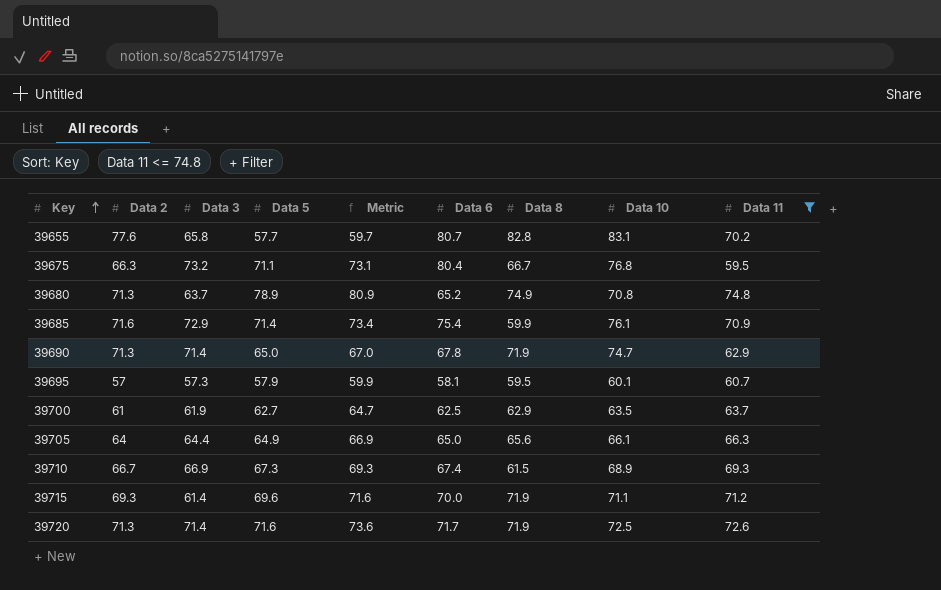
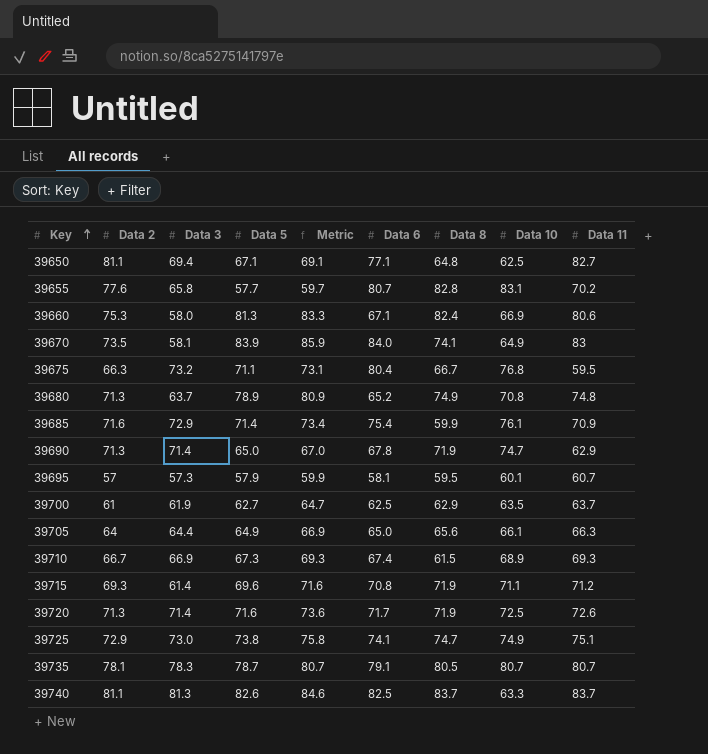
filter: Data 11 <= 74.8 -> none
39715 | Data 6: 70.0 -> 70.8

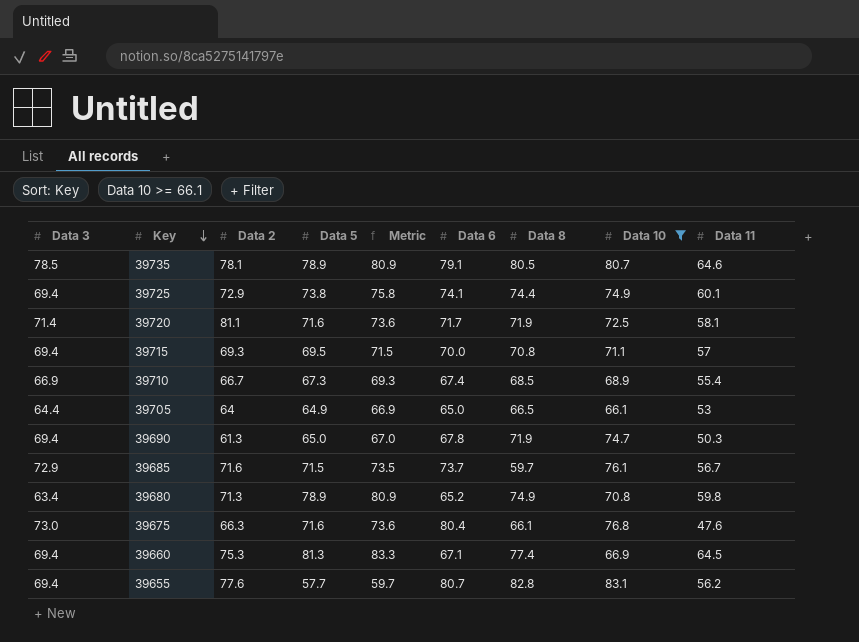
filter: none -> Data 10 >= 66.1
row order: Key ascending -> Key descending
column Data 3 | position: 3 -> 1
39735 | Data 3: 78.3 -> 78.5
39735 | Data 5: 78.7 -> 78.9
39735 | Metric: 80.7 -> 80.9
39735 | Data 11: 80.7 -> 64.6
39725 | Data 3: 73.0 -> 69.4
39725 | Data 8: 74.7 -> 74.4
39725 | Data 11: 75.1 -> 60.1
39720 | Data 2: 71.3 -> 81.1
39720 | Data 11: 72.6 -> 58.1
39715 | Data 3: 61.4 -> 69.4
39715 | Data 5: 69.6 -> 69.5
39715 | Metric: 71.6 -> 71.5
39715 | Data 6: 70.8 -> 70.0
39715 | Data 8: 71.9 -> 70.8
39715 | Data 11: 71.2 -> 57
39710 | Data 8: 61.5 -> 68.5
39710 | Data 11: 69.3 -> 55.4
39705 | Data 8: 65.6 -> 66.5
39705 | Data 11: 66.3 -> 53
39690 | Data 3: 71.4 -> 69.4
39690 | Data 2: 71.3 -> 61.3
39690 | Data 11: 62.9 -> 50.3
39685 | Data 5: 71.4 -> 71.5
39685 | Metric: 73.4 -> 73.5
39685 | Data 6: 75.4 -> 73.7
39685 | Data 8: 59.9 -> 59.7
39685 | Data 11: 70.9 -> 56.7
39680 | Data 3: 63.7 -> 63.4
39680 | Data 11: 74.8 -> 59.8
39675 | Data 3: 73.2 -> 73.0
39675 | Data 5: 71.1 -> 71.6
39675 | Metric: 73.1 -> 73.6
39675 | Data 8: 66.7 -> 66.1
39675 | Data 11: 59.5 -> 47.6
39660 | Data 3: 58.0 -> 69.4
39660 | Data 8: 82.4 -> 77.4
39660 | Data 11: 80.6 -> 64.5
39655 | Data 3: 65.8 -> 69.4
39655 | Data 11: 70.2 -> 56.2

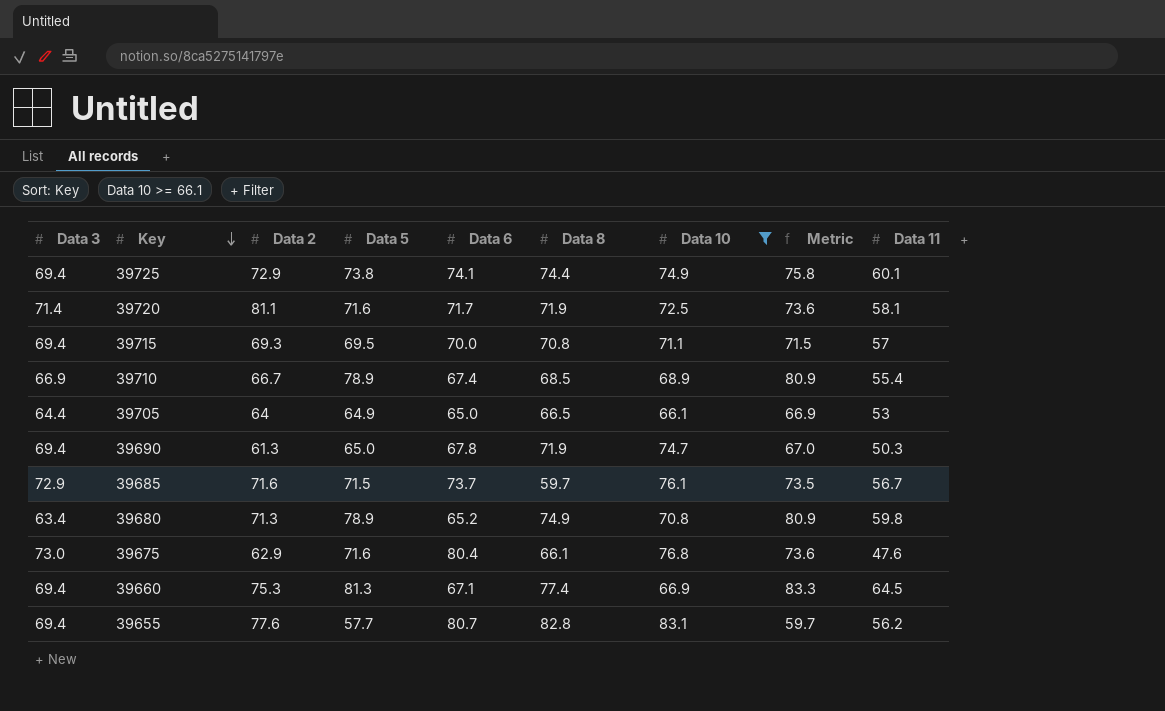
column Metric | position: 5 -> 8
row 39735: 78.5 | 78.1 | 78.9 | 80.9 | 79.1 | 80.5 | 80.7 | 64.6 -> none
39710 | Data 5: 67.3 -> 78.9
39710 | Metric: 69.3 -> 80.9
39675 | Data 2: 66.3 -> 62.9

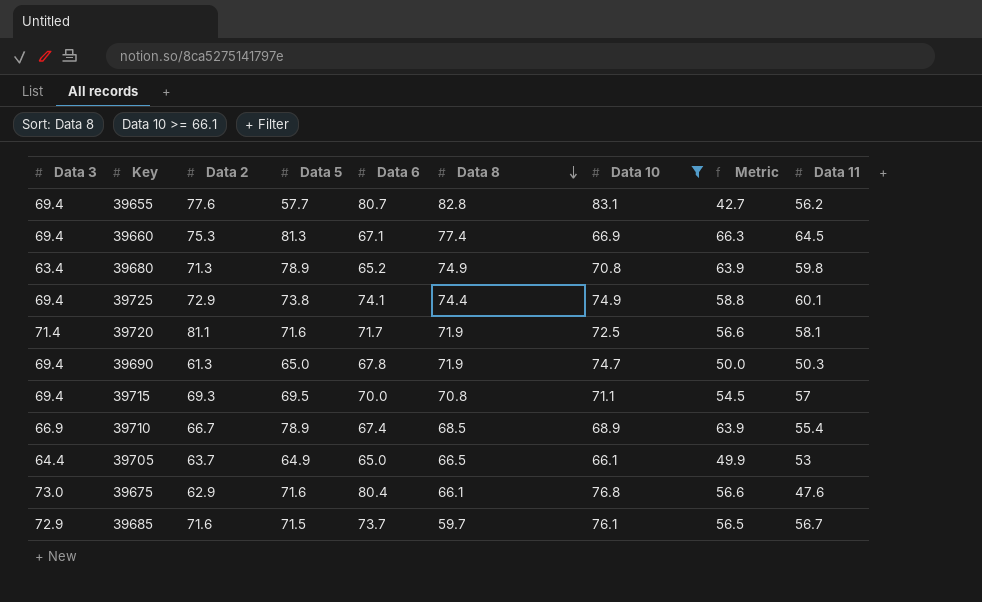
row order: Key descending -> Data 8 descending
column Metric | formula: [Data 5] + 2 -> [Data 5] - 15
39705 | Data 2: 64 -> 63.7

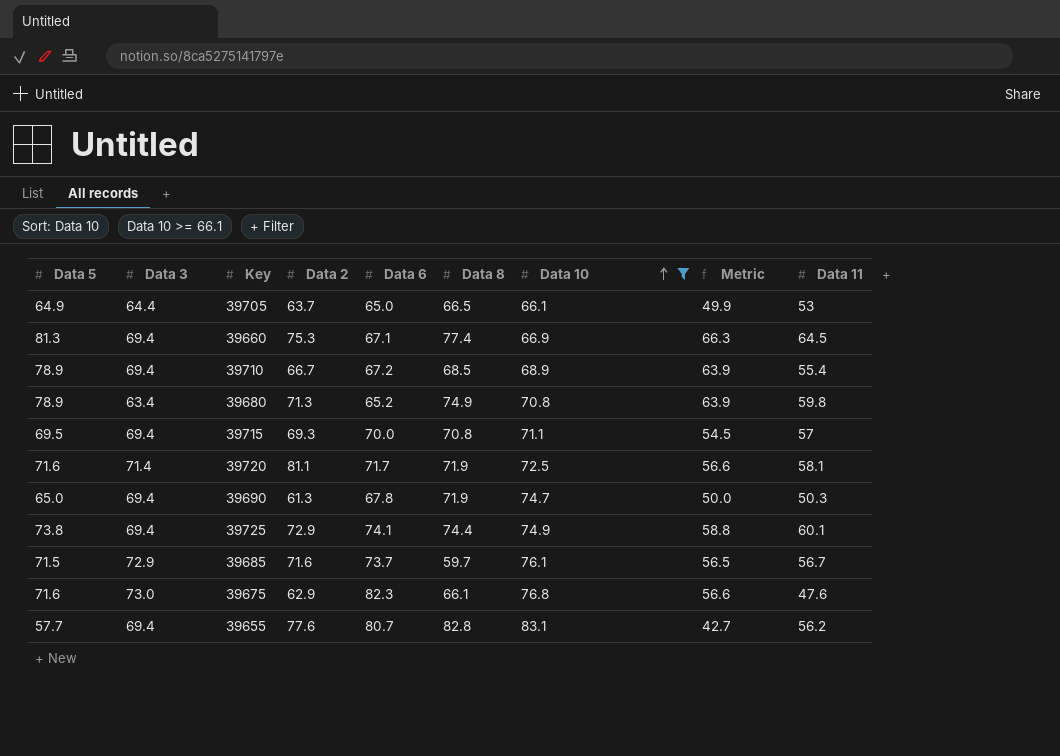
row order: Data 8 descending -> Data 10 ascending
column Data 5 | position: 4 -> 1
39710 | Data 3: 66.9 -> 69.4
39710 | Data 6: 67.4 -> 67.2
39675 | Data 6: 80.4 -> 82.3

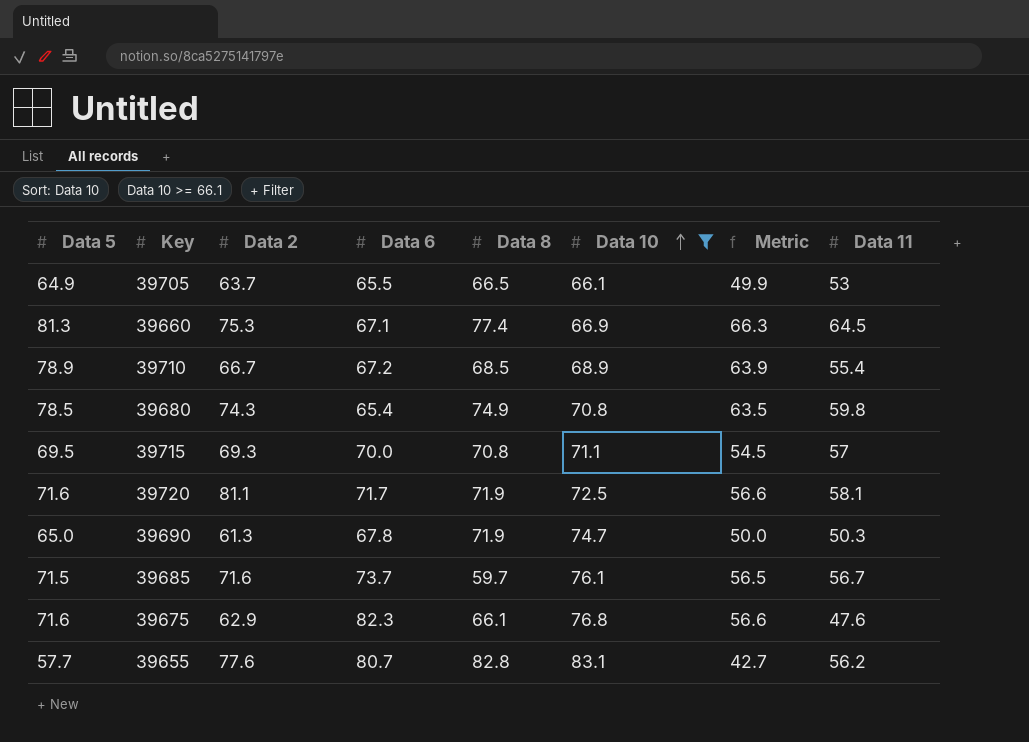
column Data 3 | position: 2 -> none
row 39725: 73.8 | 69.4 | 72.9 | 74.1 | 74.4 | 74.9 | 58.8 | 60.1 -> none
39705 | Data 6: 65.0 -> 65.5
39680 | Data 5: 78.9 -> 78.5
39680 | Data 2: 71.3 -> 74.3
39680 | Data 6: 65.2 -> 65.4
39680 | Metric: 63.9 -> 63.5

